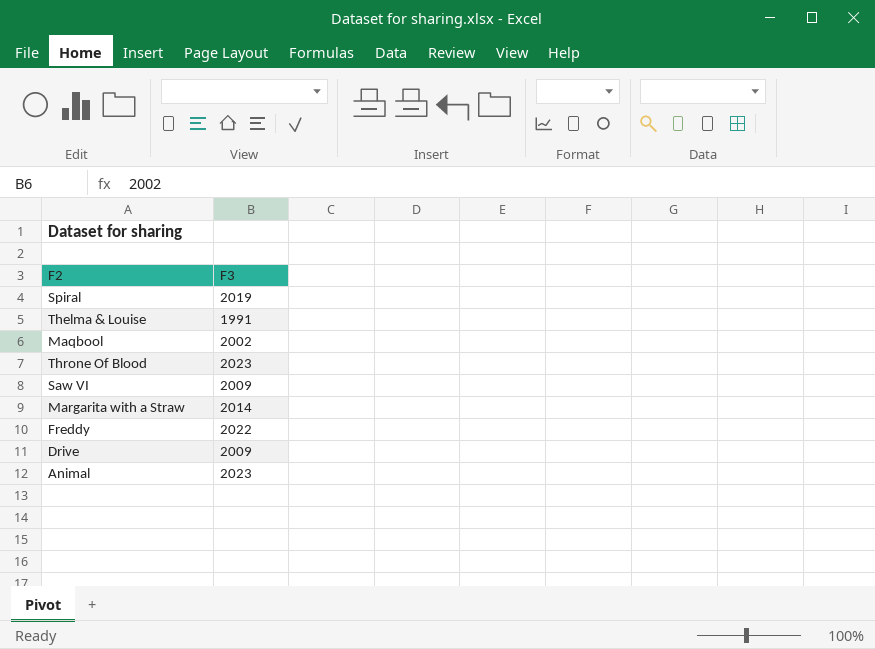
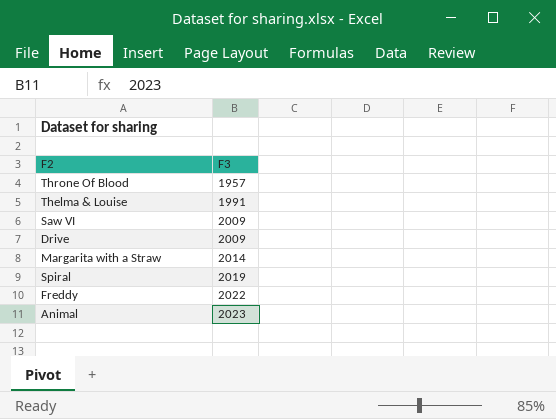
row order: none -> F3 ascending
row Maqbool: 2002 -> none
Throne Of Blood | F3: 2023 -> 1957

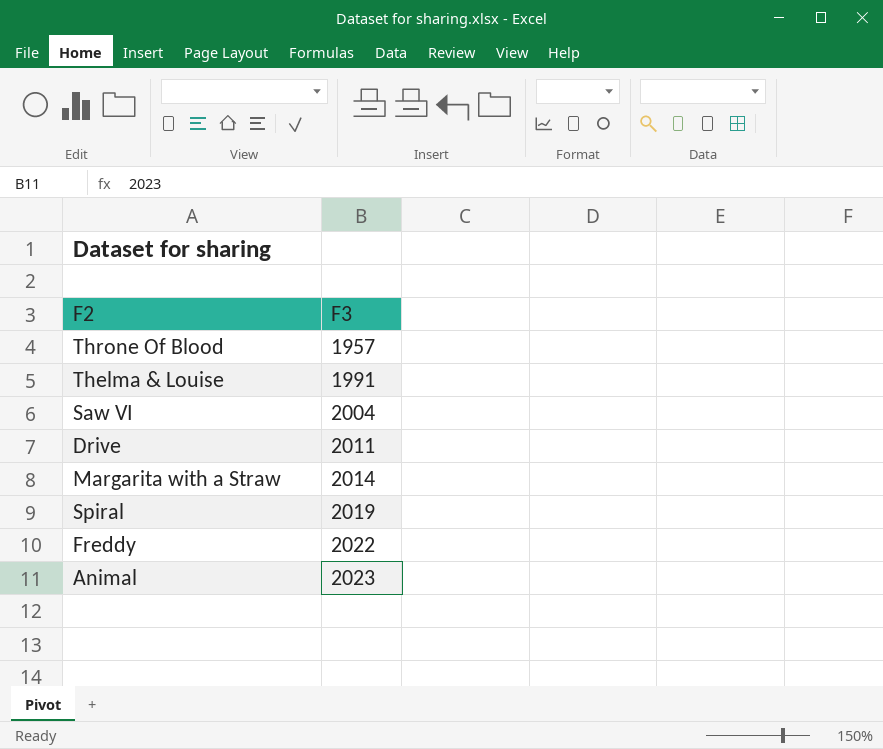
Saw VI | F3: 2009 -> 2004
Drive | F3: 2009 -> 2011

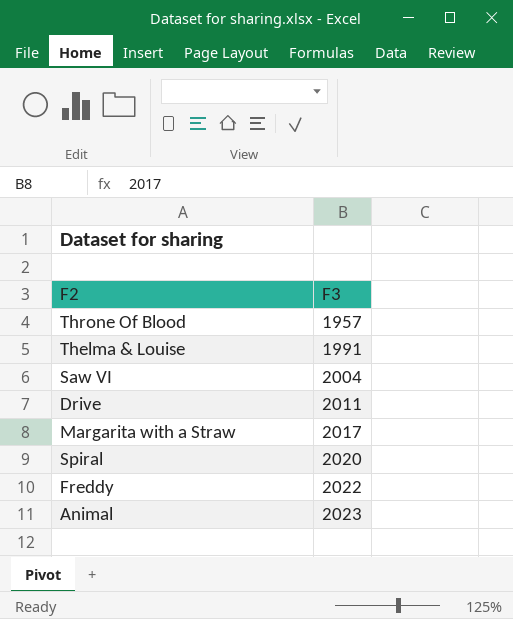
Margarita with a Straw | F3: 2014 -> 2017
Spiral | F3: 2019 -> 2020

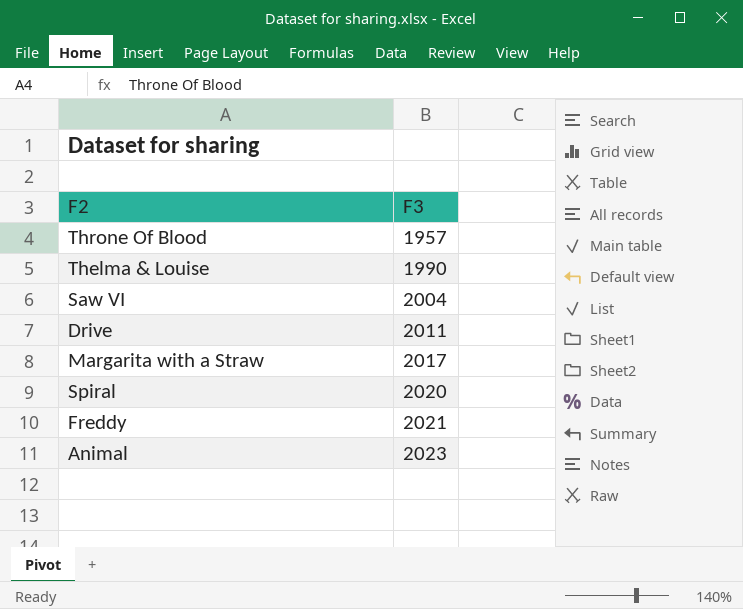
Thelma & Louise | F3: 1991 -> 1990
Freddy | F3: 2022 -> 2021

